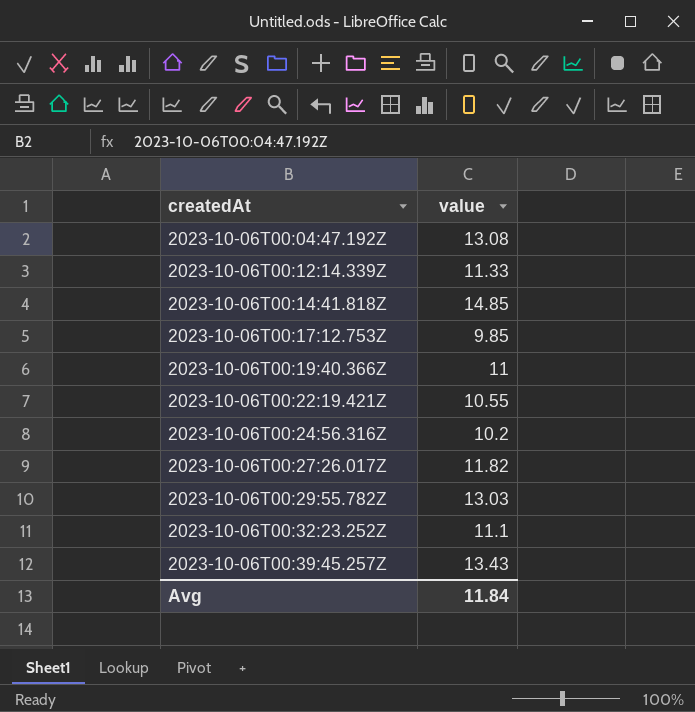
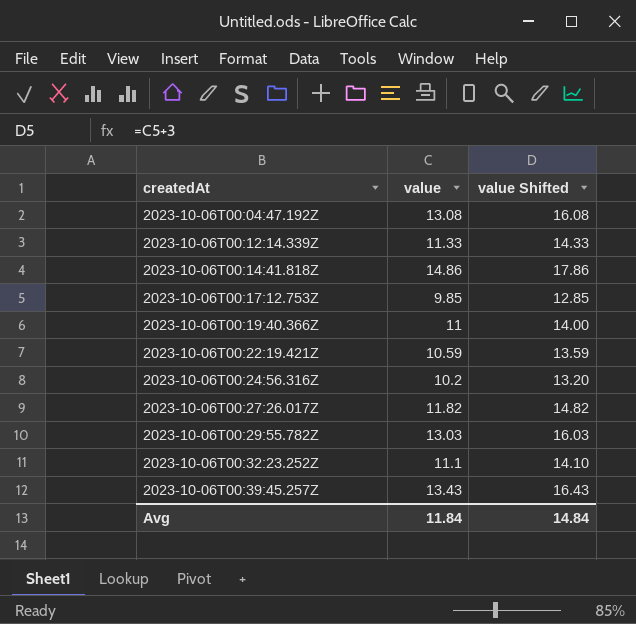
column value Shifted | formula: none -> [value] + 3
2023-10-06T00:14:41.818Z | value: 14.85 -> 14.86
2023-10-06T00:22:19.421Z | value: 10.55 -> 10.59

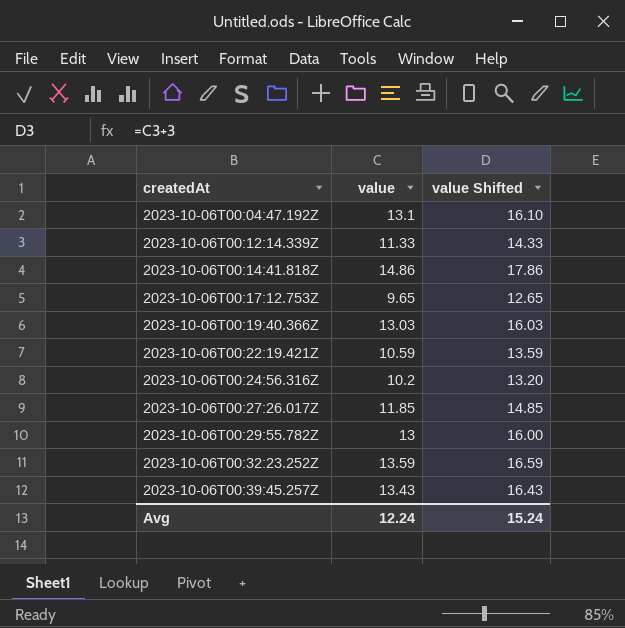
2023-10-06T00:04:47.192Z | value: 13.08 -> 13.1
2023-10-06T00:04:47.192Z | value Shifted: 16.08 -> 16.10
2023-10-06T00:17:12.753Z | value: 9.85 -> 9.65
2023-10-06T00:17:12.753Z | value Shifted: 12.85 -> 12.65
2023-10-06T00:19:40.366Z | value: 11 -> 13.03
2023-10-06T00:19:40.366Z | value Shifted: 14.00 -> 16.03
2023-10-06T00:27:26.017Z | value: 11.82 -> 11.85
2023-10-06T00:27:26.017Z | value Shifted: 14.82 -> 14.85
2023-10-06T00:29:55.782Z | value: 13.03 -> 13
2023-10-06T00:29:55.782Z | value Shifted: 16.03 -> 16.00
2023-10-06T00:32:23.252Z | value: 11.1 -> 13.59
2023-10-06T00:32:23.252Z | value Shifted: 14.10 -> 16.59
Avg | value: 11.84 -> 12.24
Avg | value Shifted: 14.84 -> 15.24

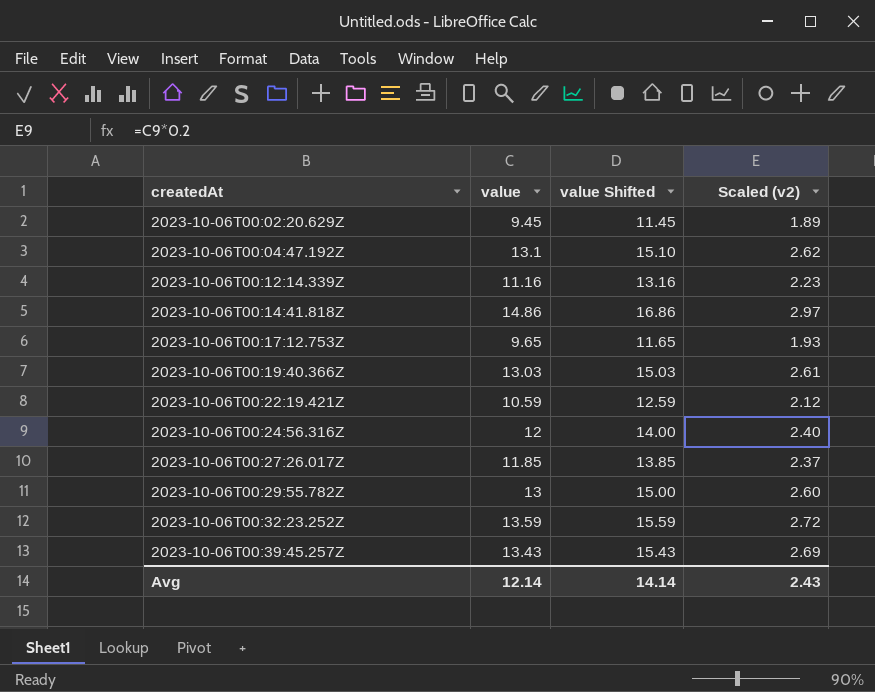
column value Shifted | formula: [value] + 3 -> [value] + 2
column Scaled (v2) | formula: none -> [value] * 0.2
row 2023-10-06T00:02:20.629Z: none -> 9.45 | 11.45 | 1.89
2023-10-06T00:12:14.339Z | value: 11.33 -> 11.16
2023-10-06T00:24:56.316Z | value: 10.2 -> 12
Avg | value: 12.24 -> 12.14
Avg | value Shifted: 15.24 -> 14.14

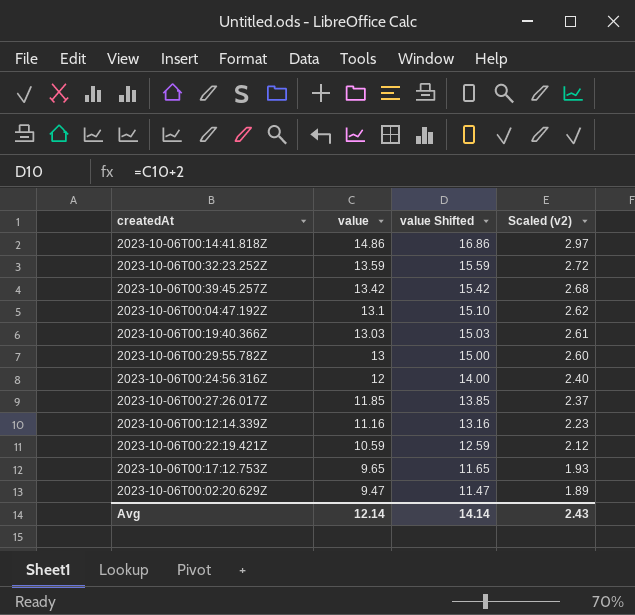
row order: createdAt ascending -> value descending
2023-10-06T00:39:45.257Z | value: 13.43 -> 13.42
2023-10-06T00:39:45.257Z | value Shifted: 15.43 -> 15.42
2023-10-06T00:39:45.257Z | Scaled (v2): 2.69 -> 2.68
2023-10-06T00:02:20.629Z | value: 9.45 -> 9.47
2023-10-06T00:02:20.629Z | value Shifted: 11.45 -> 11.47

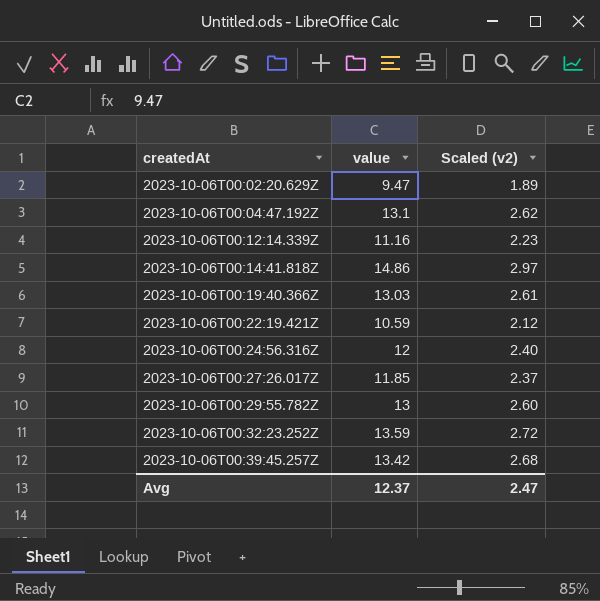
row order: value descending -> createdAt ascending
column value Shifted | formula: [value] + 2 -> none
row 2023-10-06T00:17:12.753Z: 9.65 | 11.65 | 1.93 -> none
Avg | value: 12.14 -> 12.37
Avg | Scaled (v2): 2.43 -> 2.47

